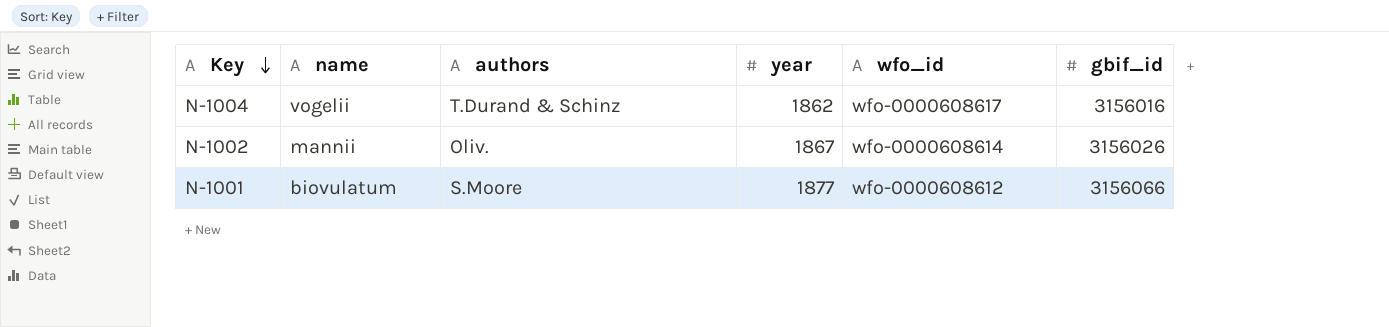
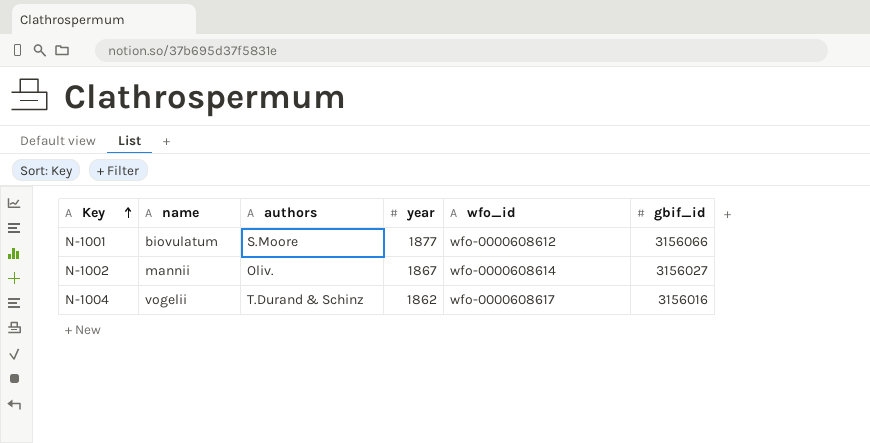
row order: Key descending -> Key ascending
N-1002 | gbif_id: 3156026 -> 3156027

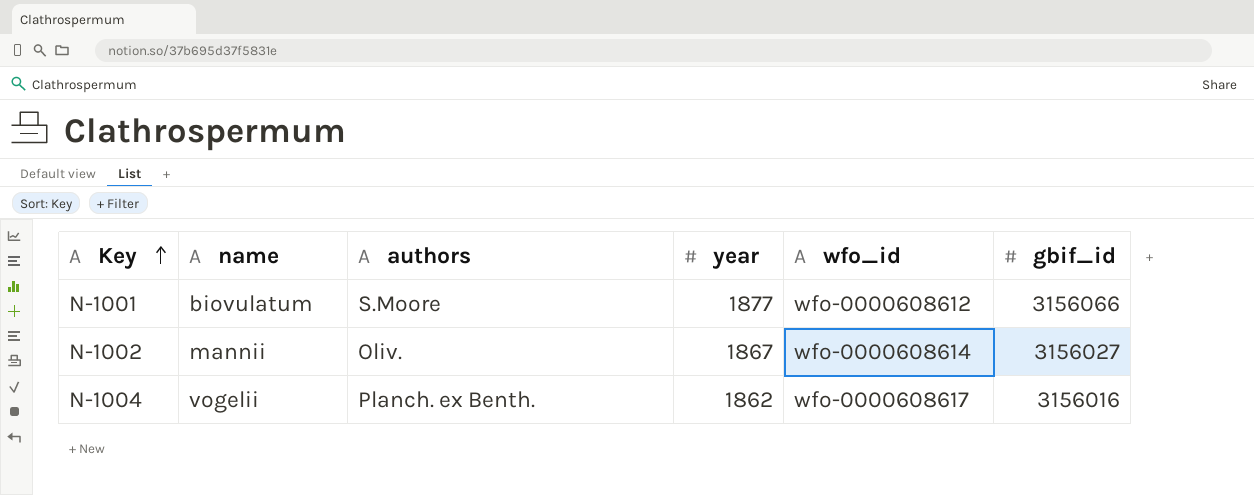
N-1004 | authors: T.Durand & Schinz -> Planch. ex Benth.

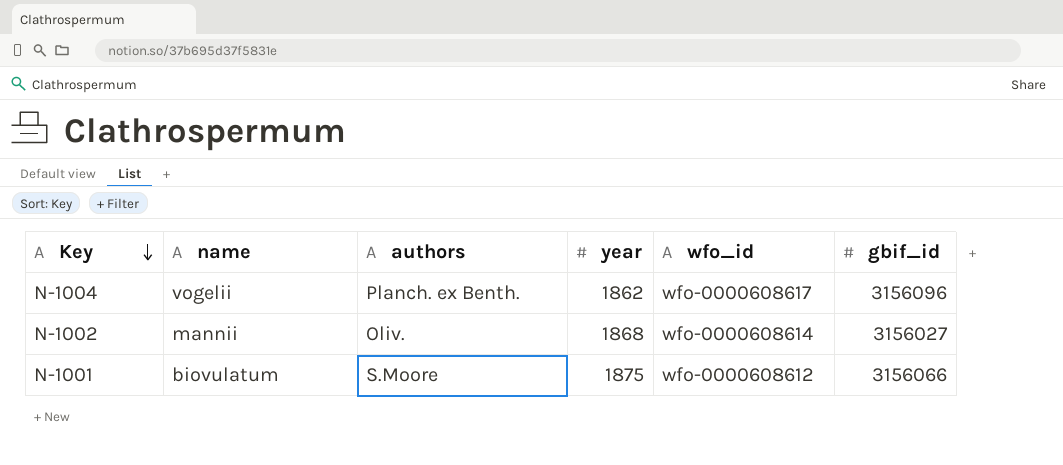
row order: Key ascending -> Key descending
N-1004 | gbif_id: 3156016 -> 3156096
N-1002 | year: 1867 -> 1868
N-1001 | year: 1877 -> 1875

